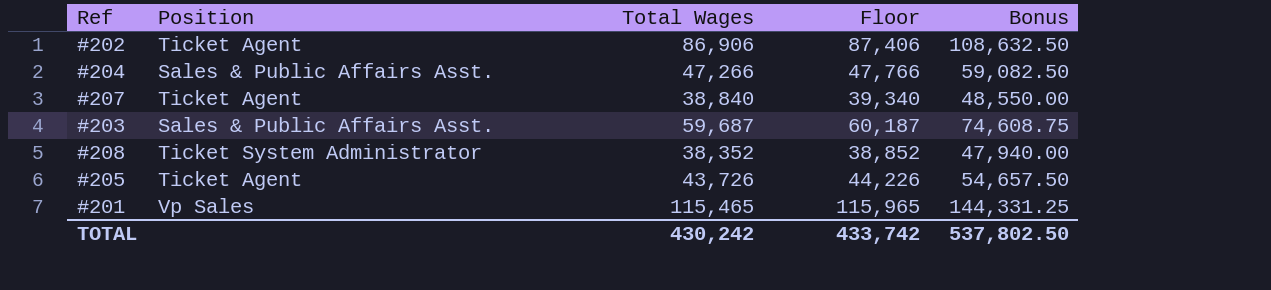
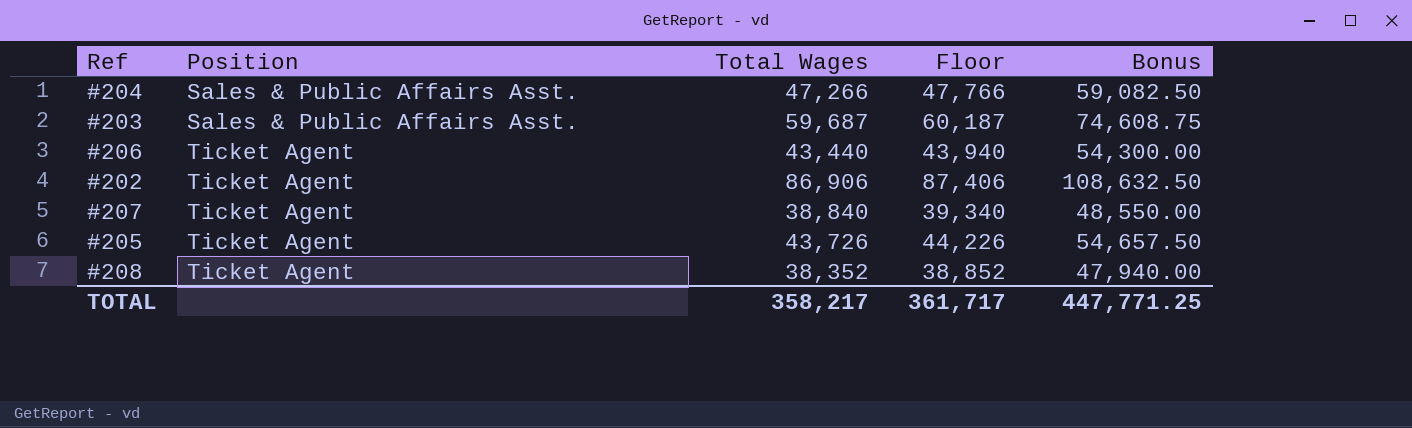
row order: none -> Position ascending
row #201: Vp Sales | 115,465 | 115,965 | 144,331.25 -> none
row #206: none -> Ticket Agent | 43,440 | 43,940 | 54,300.00
#208 | Position: Ticket System Administrator -> Ticket Agent
TOTAL | Total Wages: 430,242 -> 358,217
TOTAL | Floor: 433,742 -> 361,717
TOTAL | Bonus: 537,802.50 -> 447,771.25

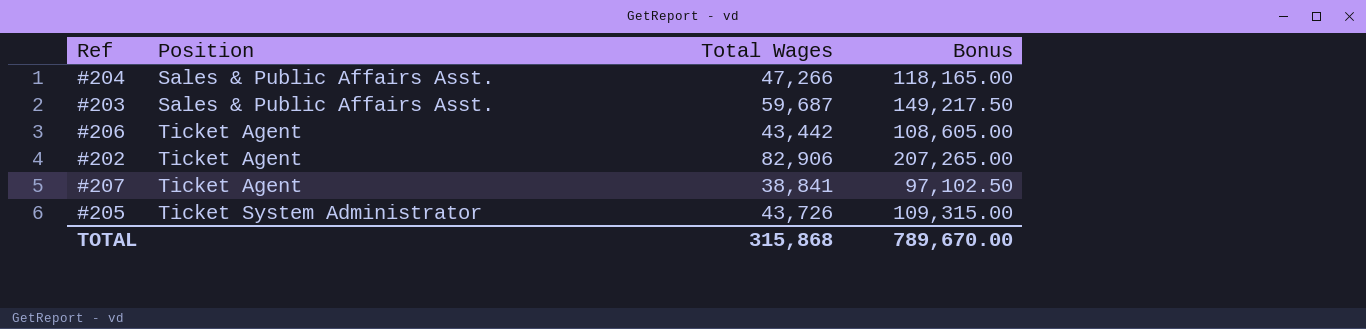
column Floor | formula: [Total Wages] + 500 -> none
column Bonus | formula: [Total Wages] * 1.25 -> [Total Wages] * 2.5
row #208: Ticket Agent | 38,352 | 38,852 | 47,940.00 -> none
#206 | Total Wages: 43,440 -> 43,442
#202 | Total Wages: 86,906 -> 82,906
#207 | Total Wages: 38,840 -> 38,841
#205 | Position: Ticket Agent -> Ticket System Administrator
TOTAL | Total Wages: 358,217 -> 315,868
TOTAL | Bonus: 447,771.25 -> 789,670.00

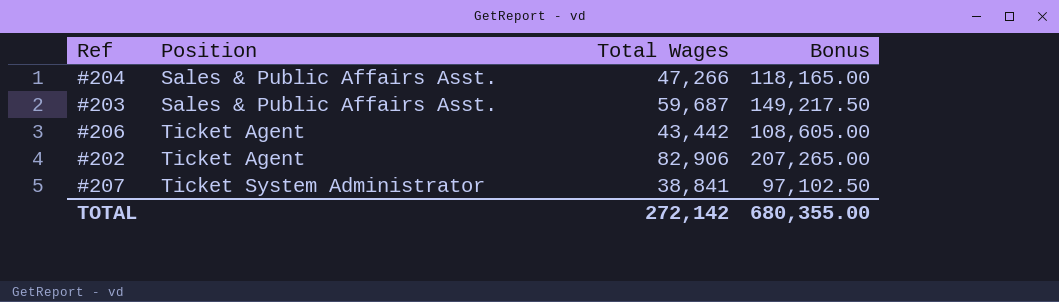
row #205: Ticket System Administrator | 43,726 | 109,315.00 -> none
#207 | Position: Ticket Agent -> Ticket System Administrator
TOTAL | Total Wages: 315,868 -> 272,142
TOTAL | Bonus: 789,670.00 -> 680,355.00

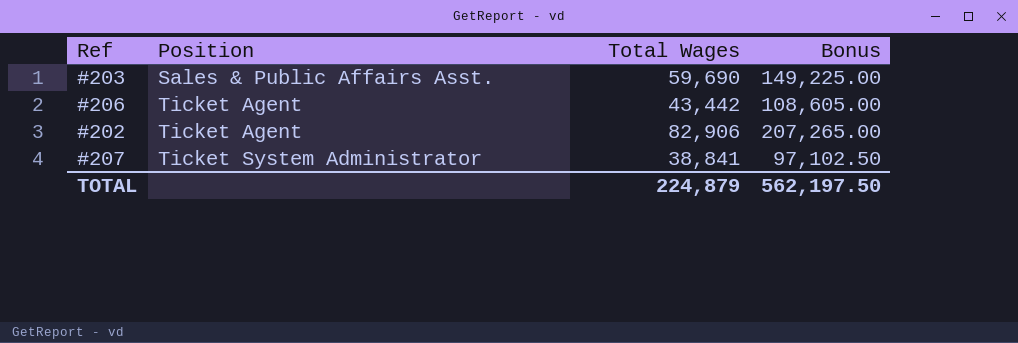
row #204: Sales & Public Affairs Asst. | 47,266 | 118,165.00 -> none
#203 | Total Wages: 59,687 -> 59,690
#203 | Bonus: 149,217.50 -> 149,225.00
TOTAL | Total Wages: 272,142 -> 224,879
TOTAL | Bonus: 680,355.00 -> 562,197.50

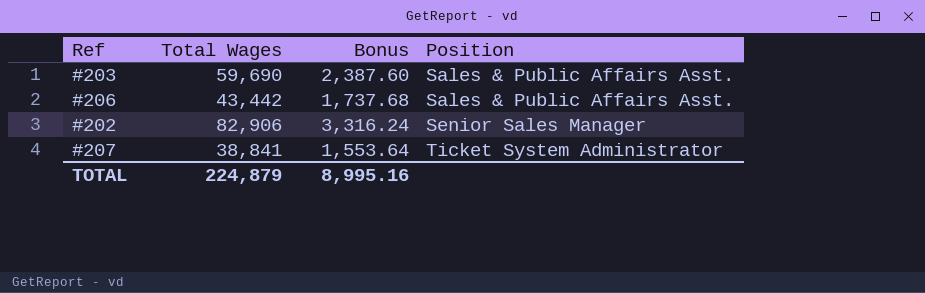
column Bonus | formula: [Total Wages] * 2.5 -> [Total Wages] * 0.04
column Position | position: 2 -> 4
#206 | Position: Ticket Agent -> Sales & Public Affairs Asst.
#202 | Position: Ticket Agent -> Senior Sales Manager
TOTAL | Bonus: 562,197.50 -> 8,995.16

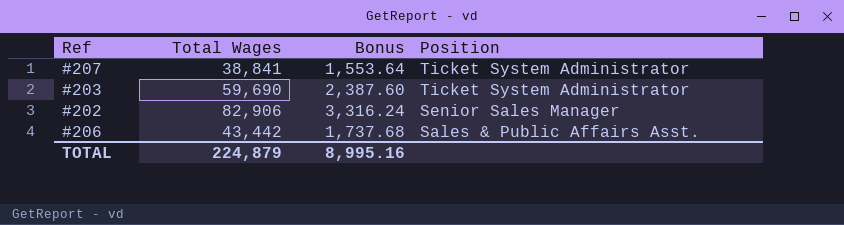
row order: Position ascending -> Position descending
#203 | Position: Sales & Public Affairs Asst. -> Ticket System Administrator

